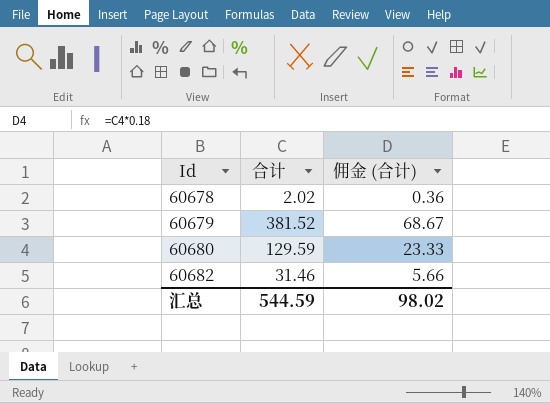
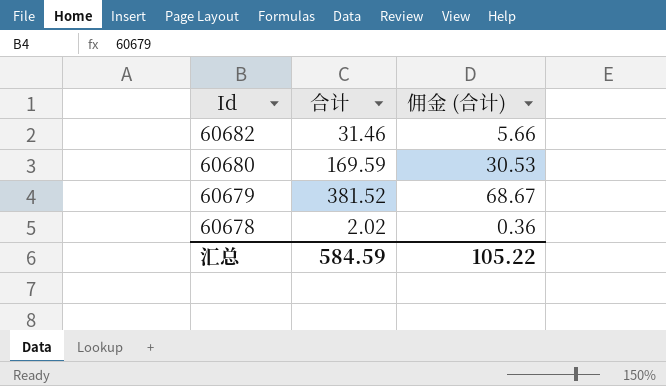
row order: Id ascending -> Id descending
60680 | 合计: 129.59 -> 169.59
60680 | 佣金 (合计): 23.33 -> 30.53
汇总 | 合计: 544.59 -> 584.59
汇总 | 佣金 (合计): 98.02 -> 105.22

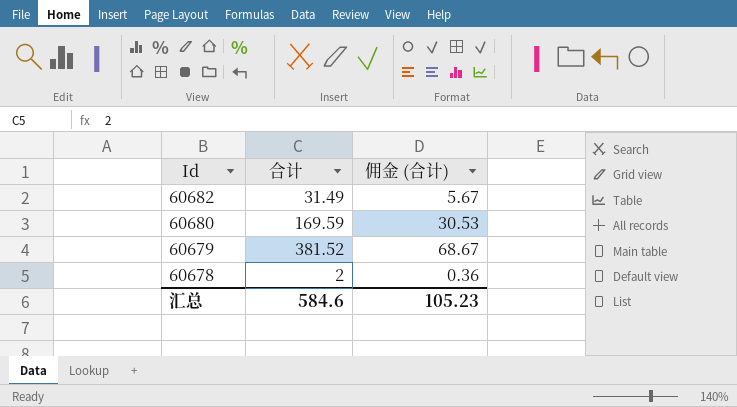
60682 | 合计: 31.46 -> 31.49
60682 | 佣金 (合计): 5.66 -> 5.67
60678 | 合计: 2.02 -> 2
汇总 | 合计: 584.59 -> 584.6
汇总 | 佣金 (合计): 105.22 -> 105.23

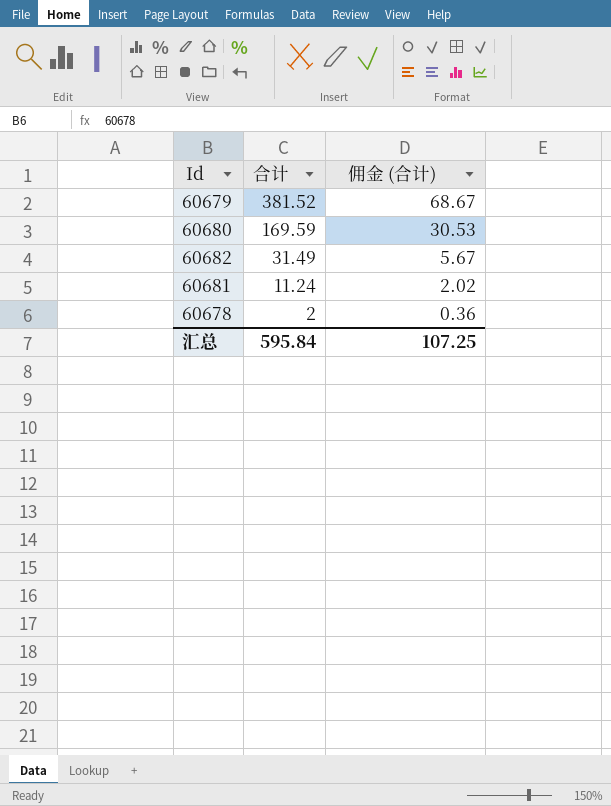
row order: Id descending -> 合计 descending
row 60681: none -> 11.24 | 2.02
汇总 | 合计: 584.6 -> 595.84
汇总 | 佣金 (合计): 105.23 -> 107.25

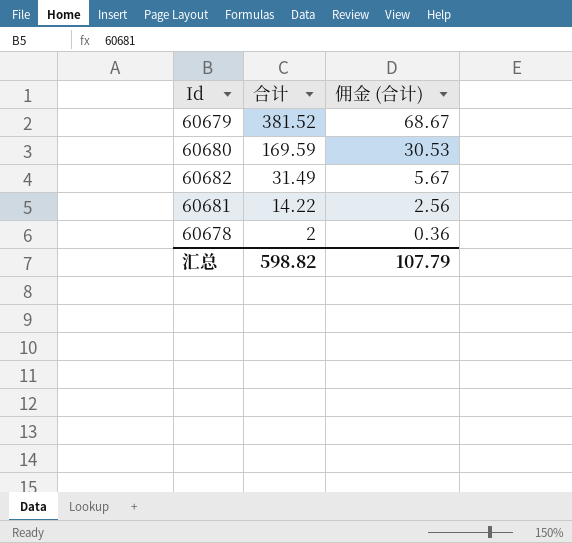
60681 | 合计: 11.24 -> 14.22
60681 | 佣金 (合计): 2.02 -> 2.56
汇总 | 合计: 595.84 -> 598.82
汇总 | 佣金 (合计): 107.25 -> 107.79

